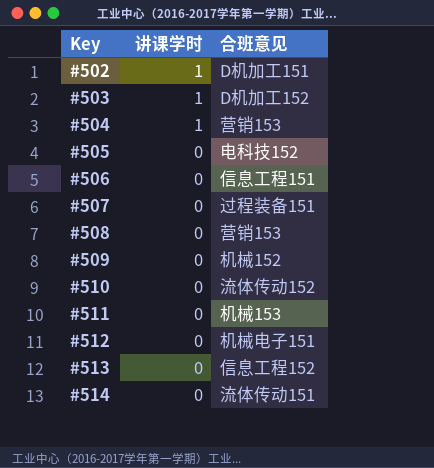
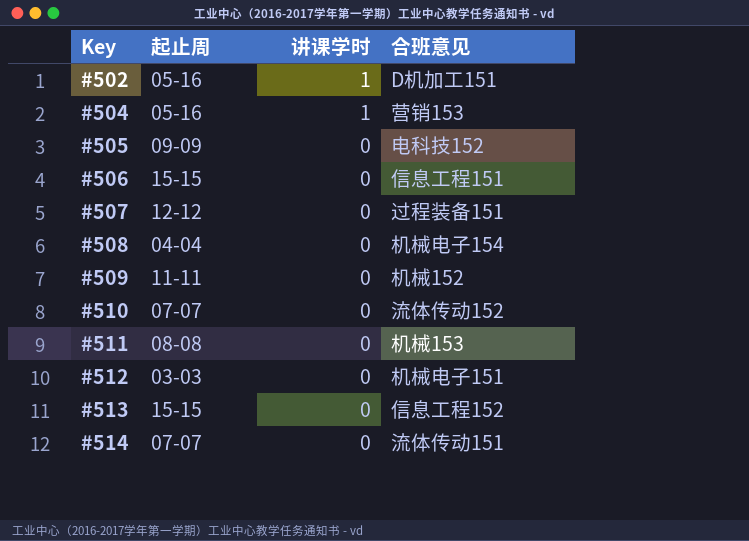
column 起止周 | position: none -> 2
row #503: 1 | D机加工152 -> none
#508 | 合班意见: 营销153 -> 机械电子154

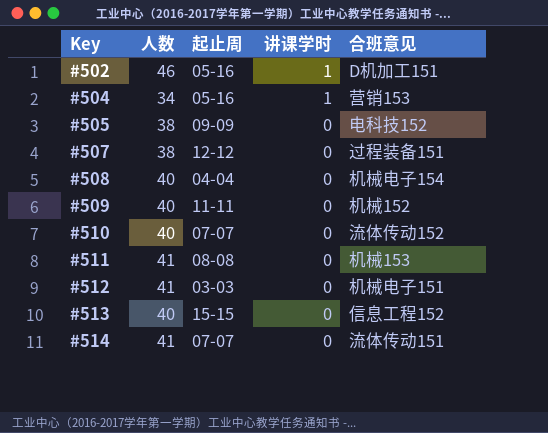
column 人数 | position: none -> 2
row #506: 15-15 | 0 | 信息工程151 -> none

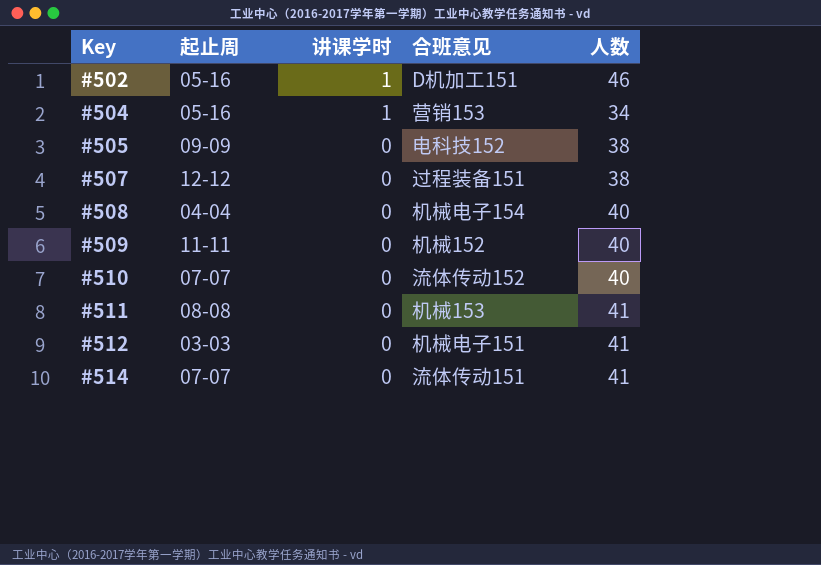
column 人数 | position: 2 -> 5
row #513: 40 | 15-15 | 0 | 信息工程152 -> none

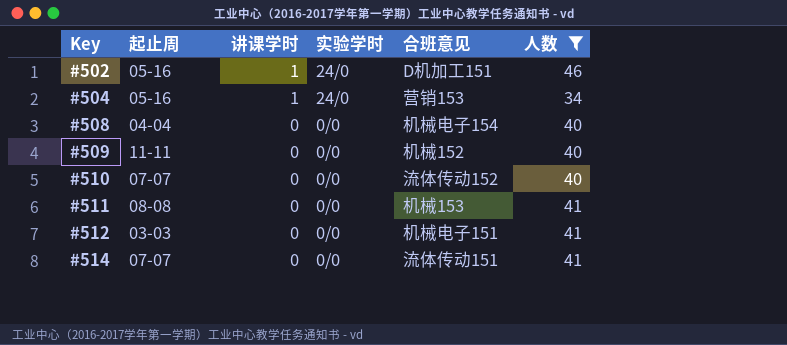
filter: none -> 人数 != 38
column 实验学时 | position: none -> 4

